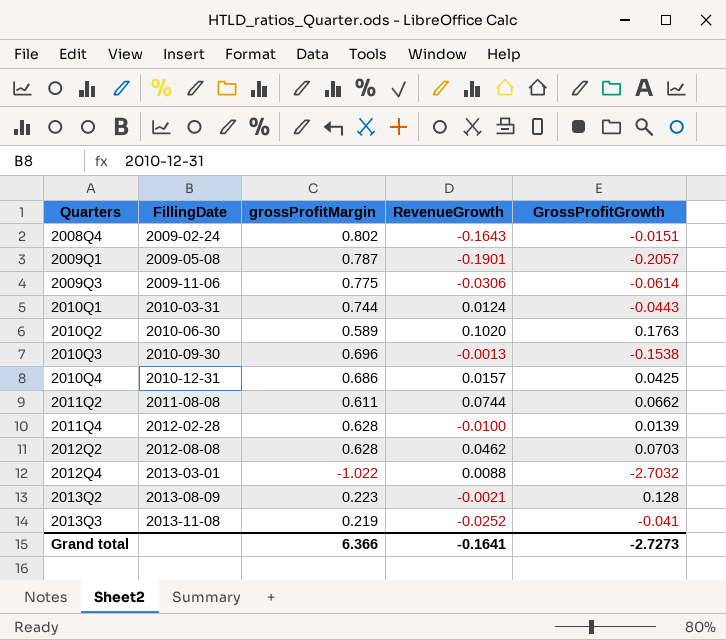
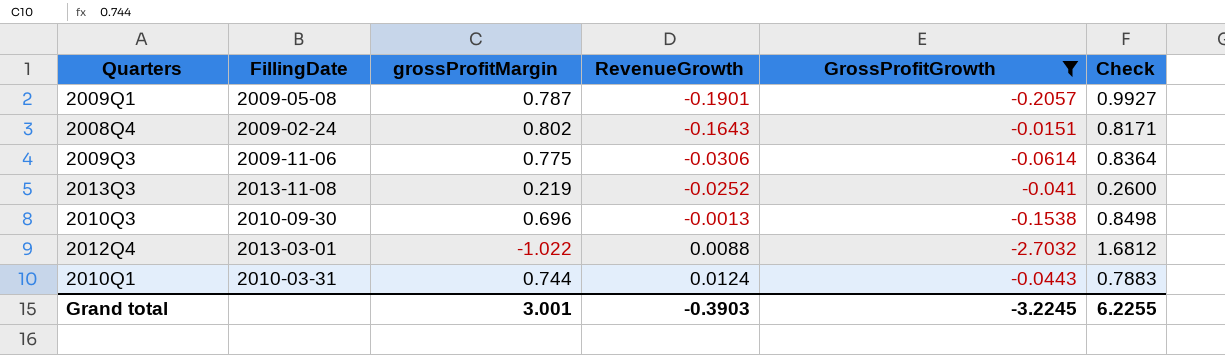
filter: none -> GrossProfitGrowth <= -0.0151
row order: Quarters ascending -> RevenueGrowth ascending
column Check | formula: none -> [grossProfitMargin] - [GrossProfitGrowth]
Grand total | grossProfitMargin: 6.366 -> 3.001
Grand total | RevenueGrowth: -0.1641 -> -0.3903
Grand total | GrossProfitGrowth: -2.7273 -> -3.2245

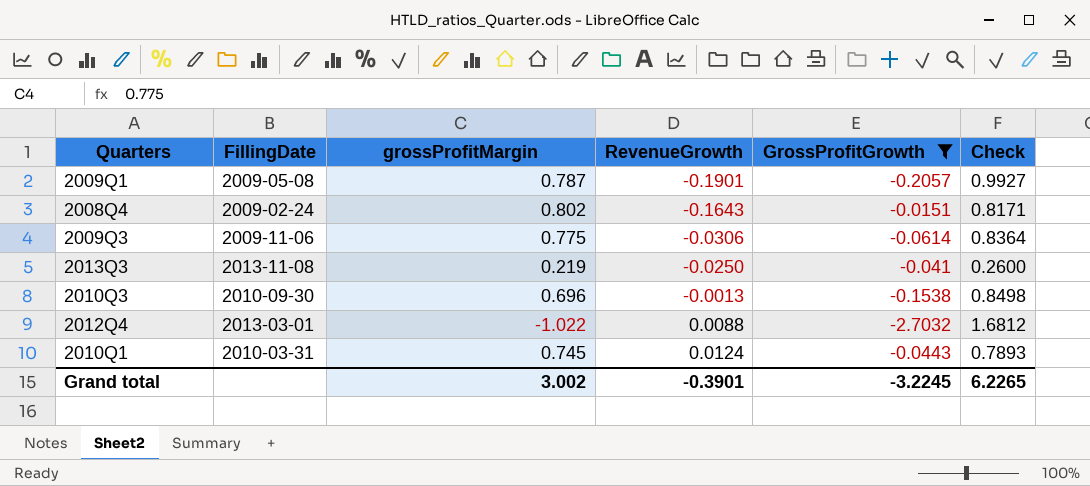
2013Q3 | RevenueGrowth: -0.0252 -> -0.0250
2010Q1 | grossProfitMargin: 0.744 -> 0.745
2010Q1 | Check: 0.7883 -> 0.7893
Grand total | grossProfitMargin: 3.001 -> 3.002
Grand total | RevenueGrowth: -0.3903 -> -0.3901
Grand total | Check: 6.2255 -> 6.2265

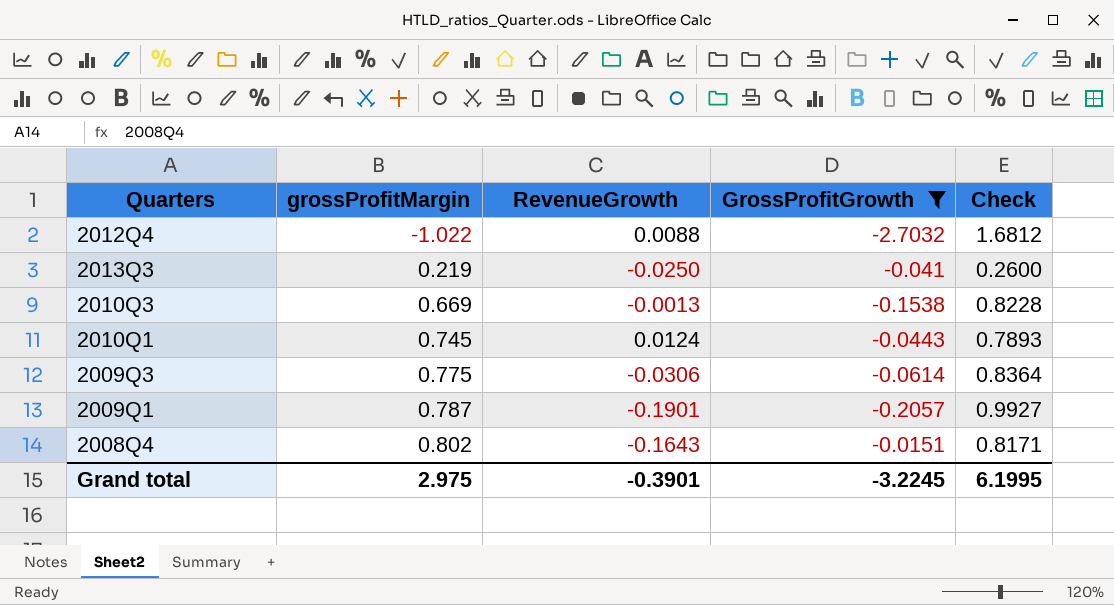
row order: RevenueGrowth ascending -> grossProfitMargin ascending
column FillingDate | position: 2 -> none
2010Q3 | grossProfitMargin: 0.696 -> 0.669
2010Q3 | Check: 0.8498 -> 0.8228
Grand total | grossProfitMargin: 3.002 -> 2.975
Grand total | Check: 6.2265 -> 6.1995

